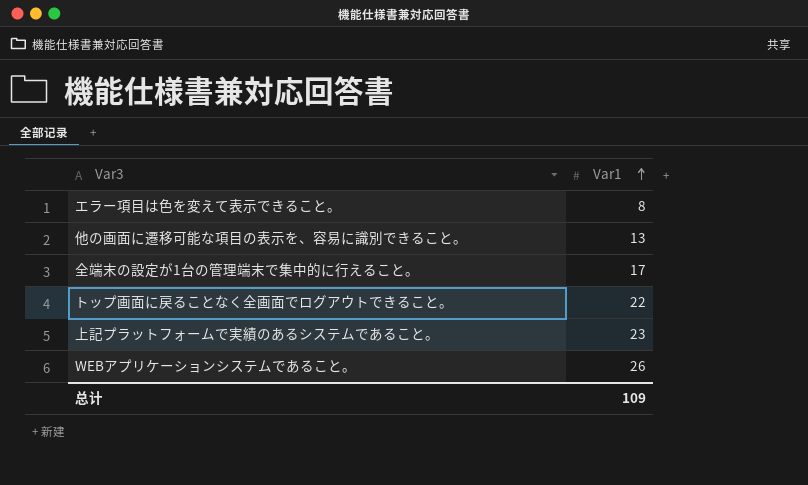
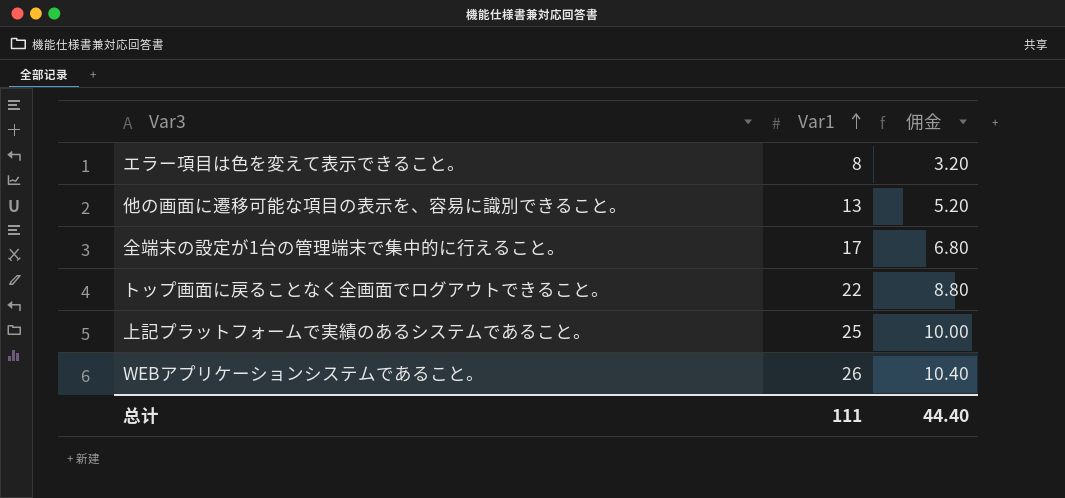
column 佣金 | formula: none -> [Var1] * 0.4
上記プラットフォームで実績のあるシステムであること。 | Var1: 23 -> 25
总计 | Var1: 109 -> 111

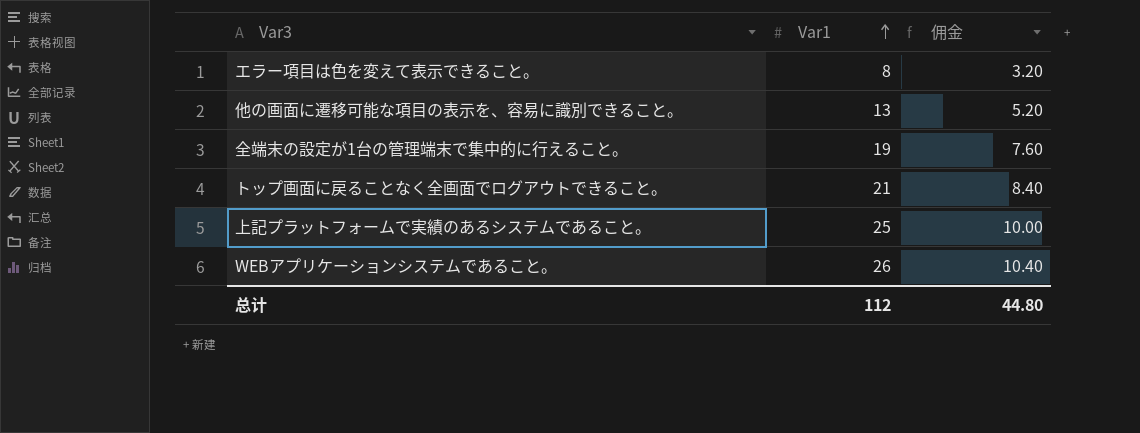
全端末の設定が1台の管理端末で集中的に行えること。 | Var1: 17 -> 19
全端末の設定が1台の管理端末で集中的に行えること。 | 佣金: 6.80 -> 7.60
トップ画面に戻ることなく全画面でログアウトできること。 | Var1: 22 -> 21
トップ画面に戻ることなく全画面でログアウトできること。 | 佣金: 8.80 -> 8.40
总计 | Var1: 111 -> 112
总计 | 佣金: 44.40 -> 44.80

